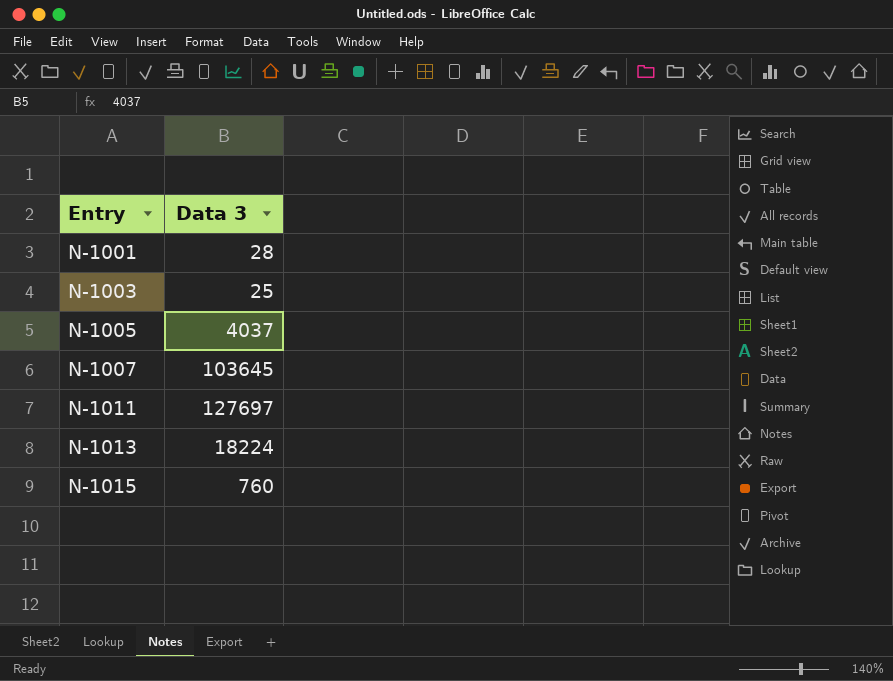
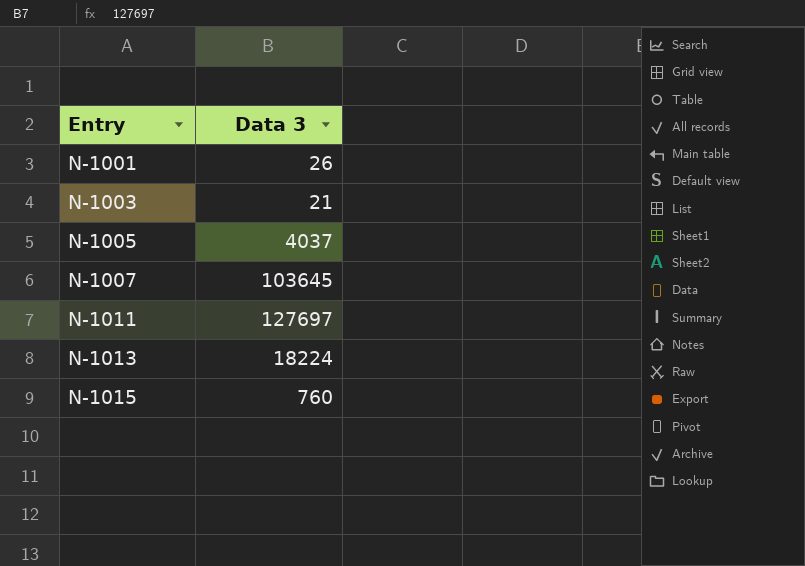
N-1001 | Data 3: 28 -> 26
N-1003 | Data 3: 25 -> 21

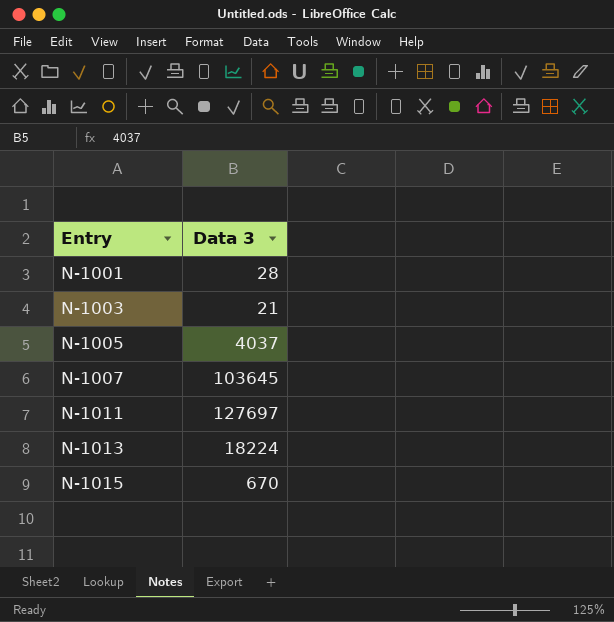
N-1001 | Data 3: 26 -> 28
N-1015 | Data 3: 760 -> 670

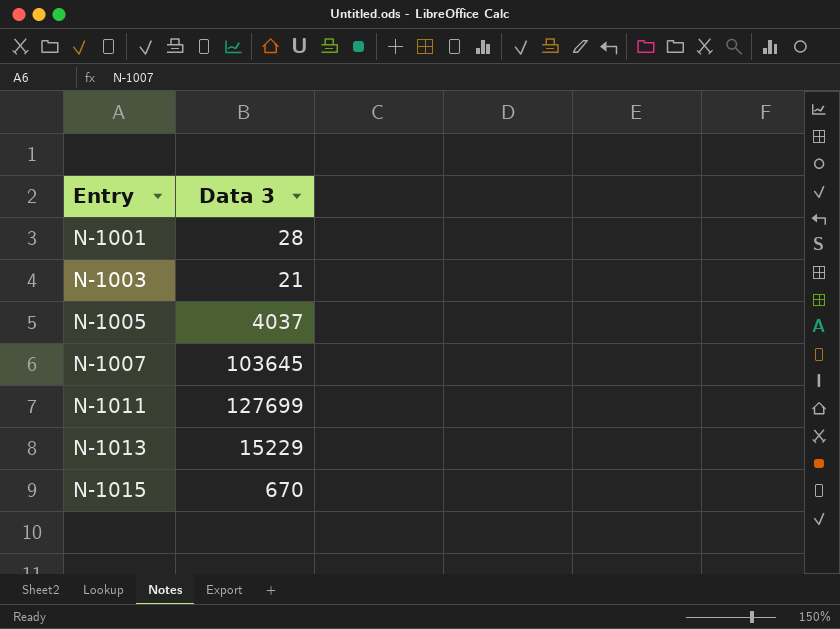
N-1011 | Data 3: 127697 -> 127699
N-1013 | Data 3: 18224 -> 15229

